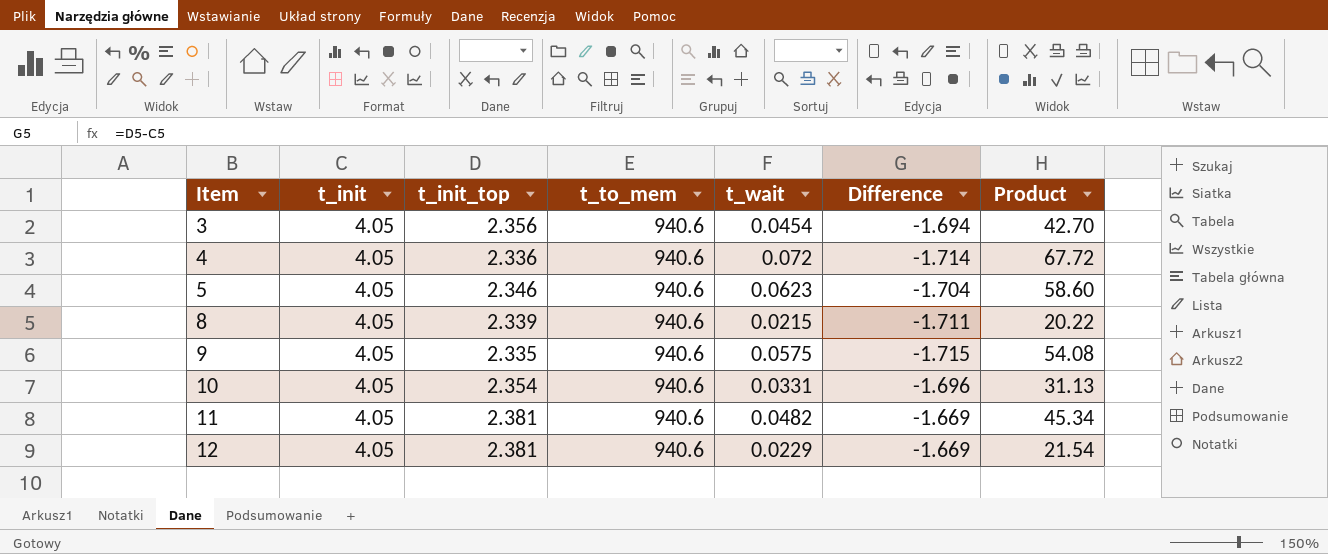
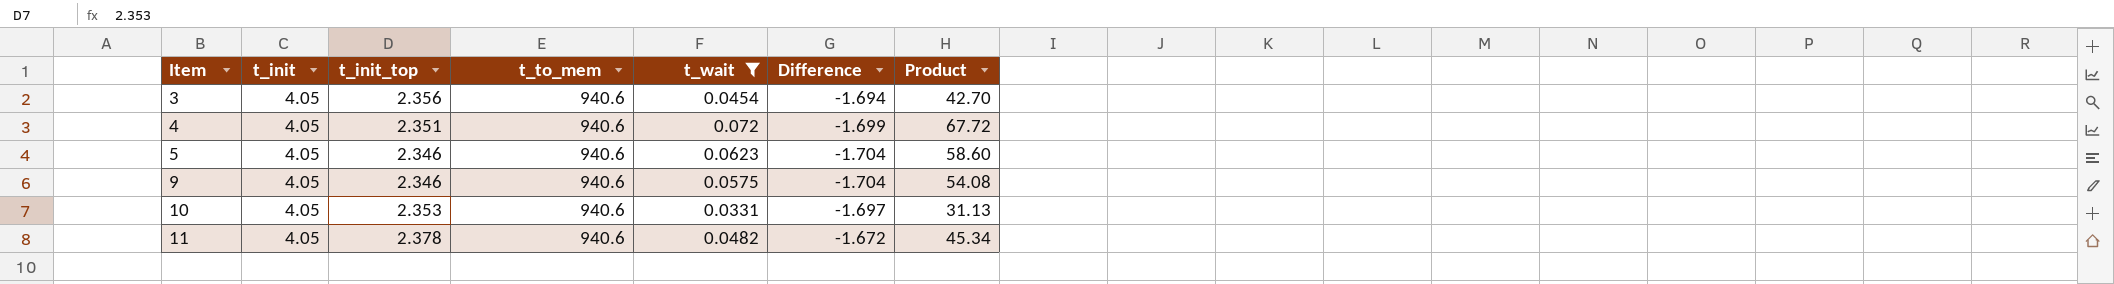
filter: none -> t_wait >= 0.0331
4 | t_init_top: 2.336 -> 2.351
4 | Difference: -1.714 -> -1.699
9 | t_init_top: 2.335 -> 2.346
9 | Difference: -1.715 -> -1.704
10 | t_init_top: 2.354 -> 2.353
10 | Difference: -1.696 -> -1.697
11 | t_init_top: 2.381 -> 2.378
11 | Difference: -1.669 -> -1.672

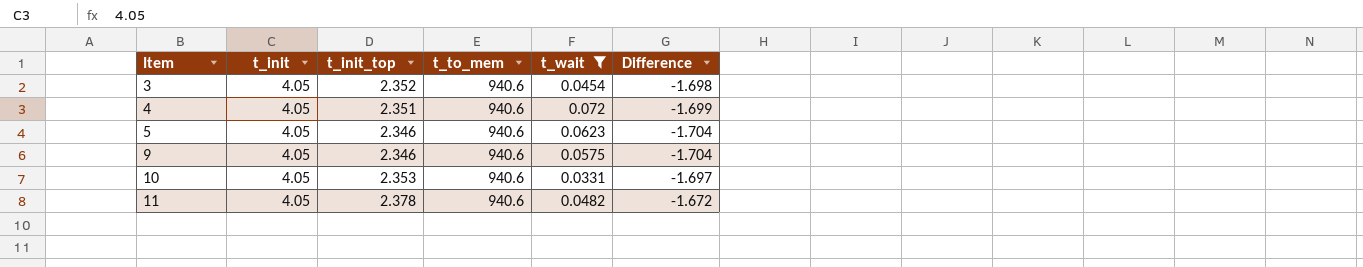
column Product | formula: [t_to_mem] * [t_wait] -> none
3 | t_init_top: 2.356 -> 2.352
3 | Difference: -1.694 -> -1.698

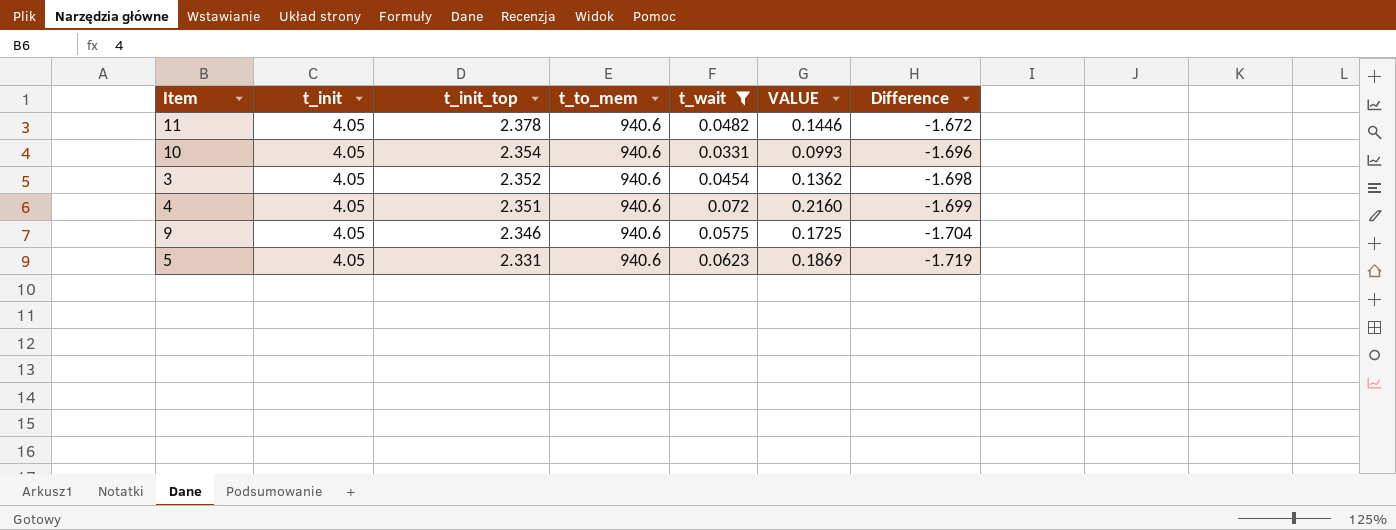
row order: Item ascending -> t_init_top descending
column VALUE | formula: none -> [t_wait] * 3
10 | t_init_top: 2.353 -> 2.354
10 | Difference: -1.697 -> -1.696
5 | t_init_top: 2.346 -> 2.331
5 | Difference: -1.704 -> -1.719

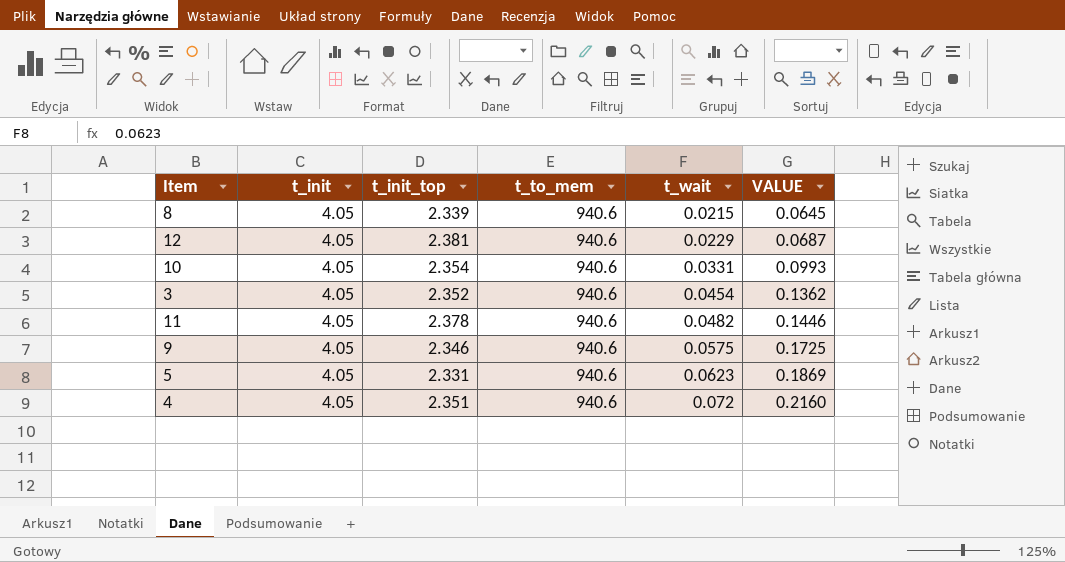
filter: t_wait >= 0.0331 -> none
row order: t_init_top descending -> t_wait ascending
column Difference | formula: [t_init_top] - [t_init] -> none

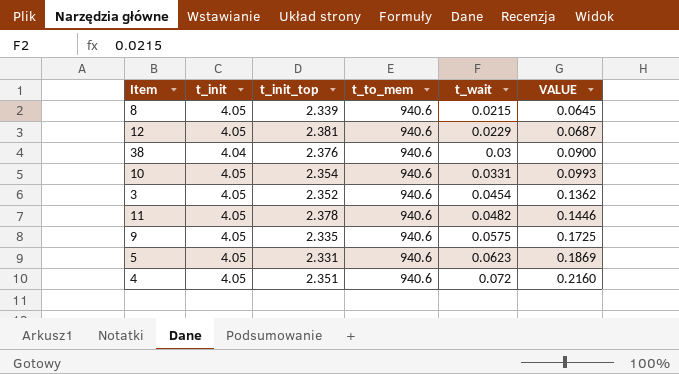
row 38: none -> 4.04 | 2.376 | 940.6 | 0.03 | 0.0900
9 | t_init_top: 2.346 -> 2.335

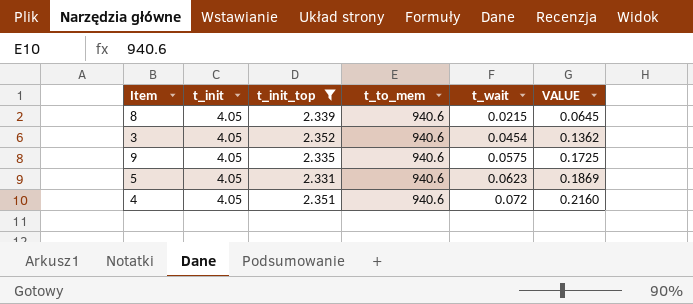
filter: none -> t_init_top <= 2.352

